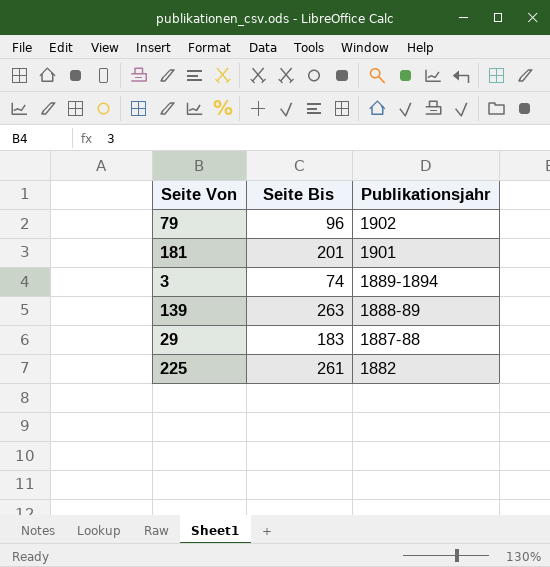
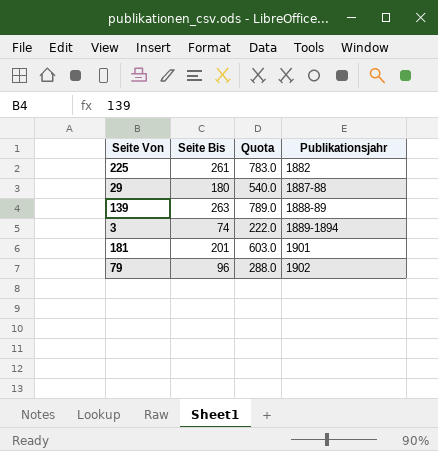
row order: Publikationsjahr descending -> Publikationsjahr ascending
column Quota | formula: none -> [Seite Bis] * 3
29 | Seite Bis: 183 -> 180

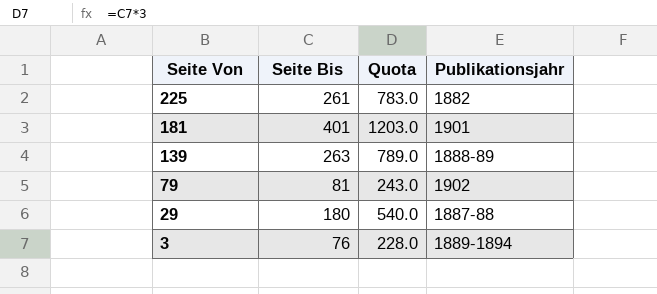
row order: Publikationsjahr ascending -> Seite Von descending
181 | Seite Bis: 201 -> 401
181 | Quota: 603.0 -> 1203.0
79 | Seite Bis: 96 -> 81
79 | Quota: 288.0 -> 243.0
3 | Seite Bis: 74 -> 76
3 | Quota: 222.0 -> 228.0

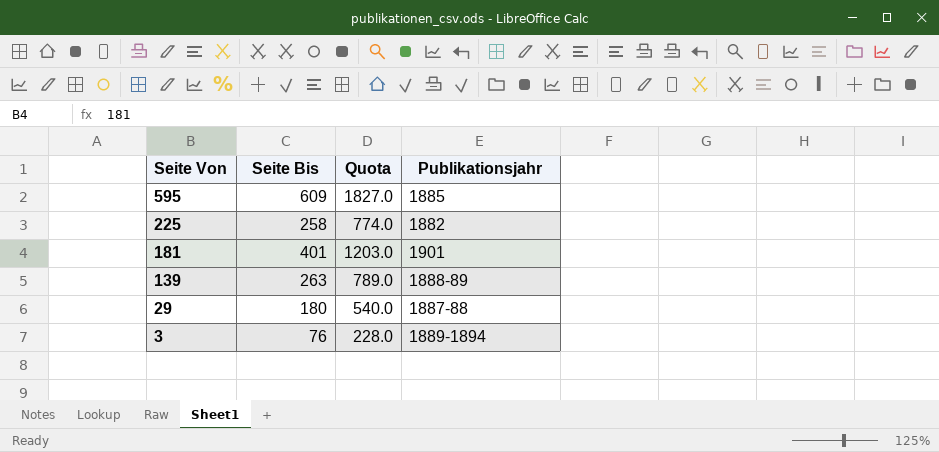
row 79: 81 | 243.0 | 1902 -> none
row 595: none -> 609 | 1827.0 | 1885
225 | Seite Bis: 261 -> 258
225 | Quota: 783.0 -> 774.0

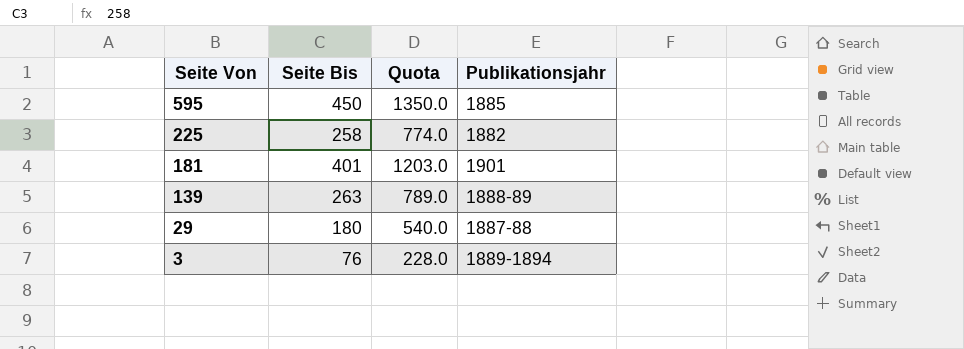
595 | Seite Bis: 609 -> 450
595 | Quota: 1827.0 -> 1350.0

